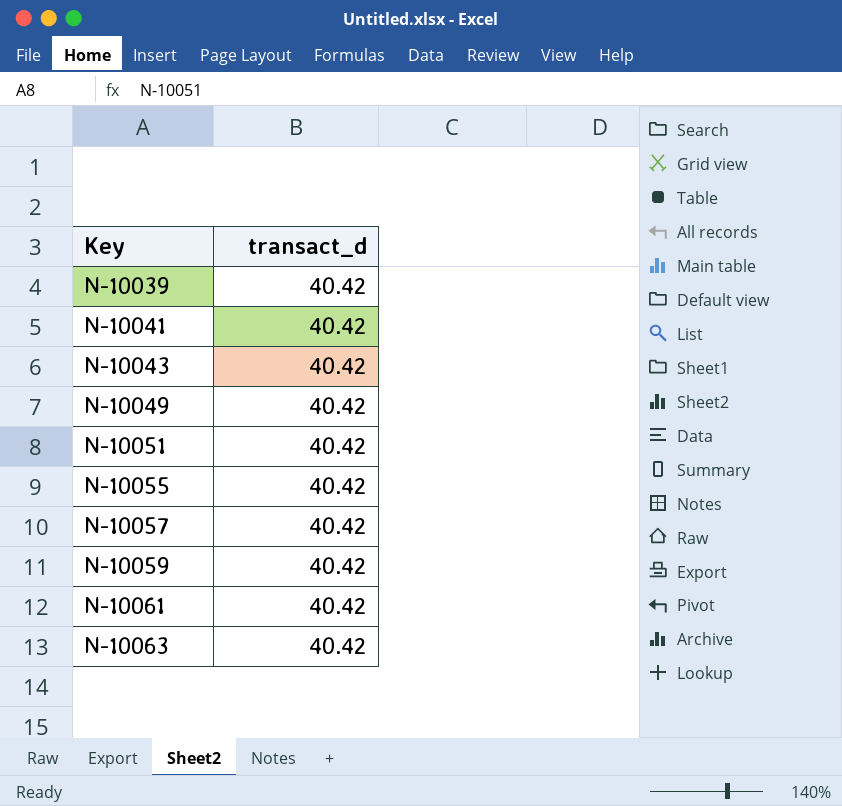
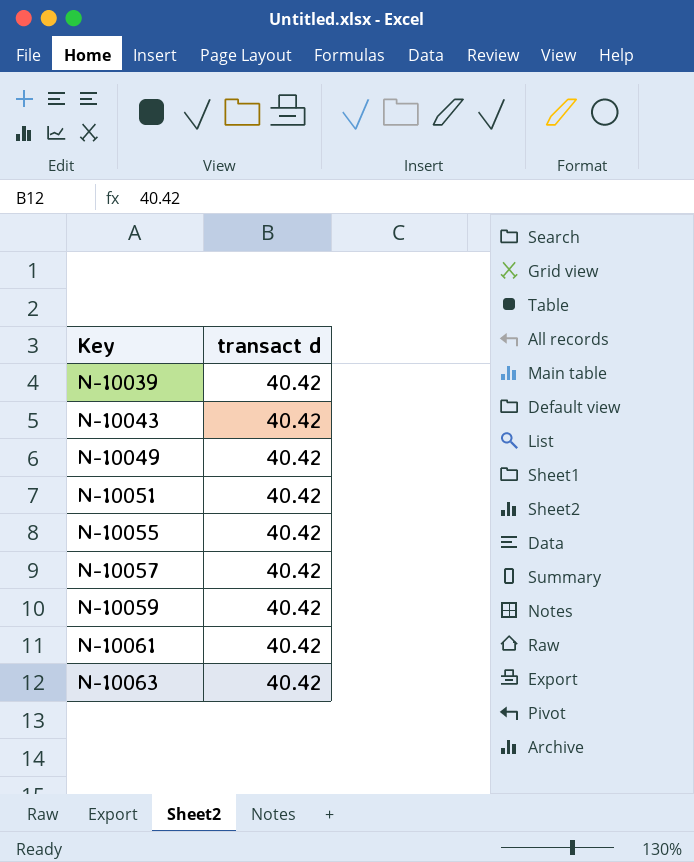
column name: transact_d -> transact d
row N-10041: 40.42 -> none

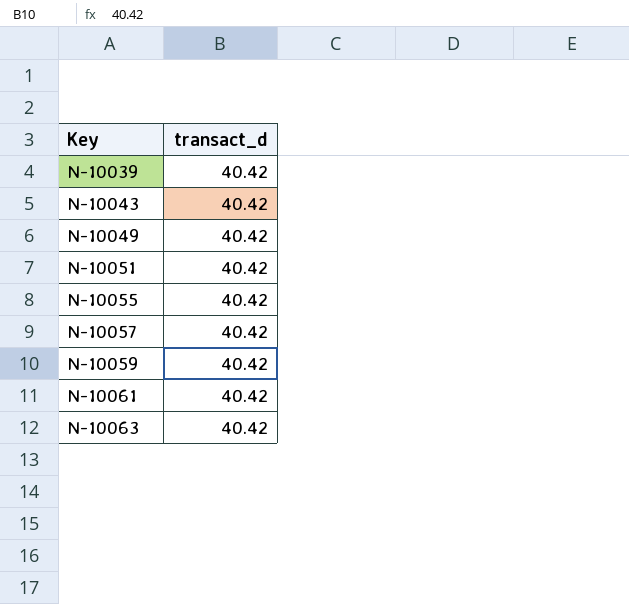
column name: transact d -> transact_d

